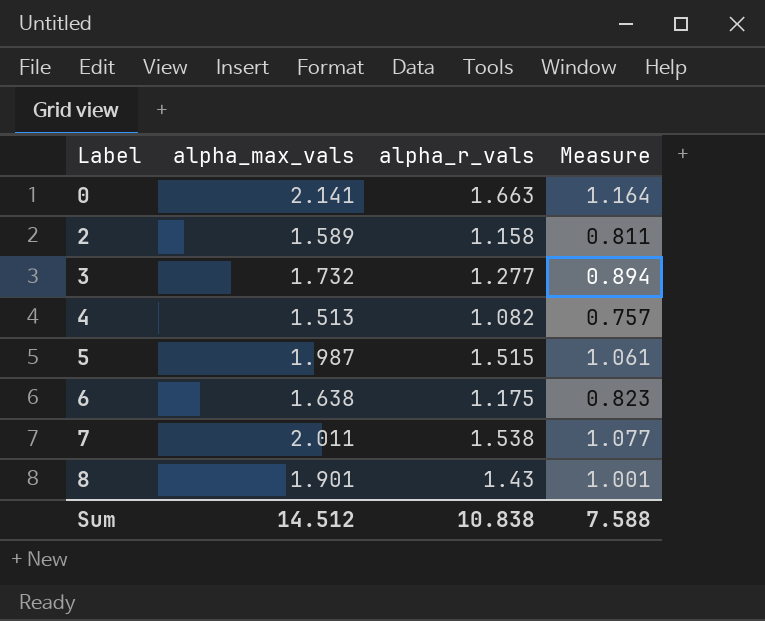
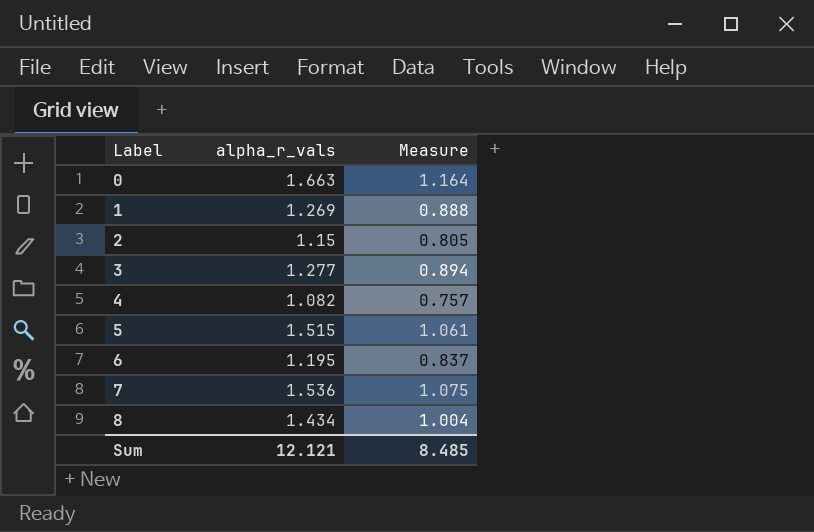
column alpha_max_vals | position: 2 -> none
row 1: none -> 1.269 | 0.888
2 | alpha_r_vals: 1.158 -> 1.15
2 | Measure: 0.811 -> 0.805
6 | alpha_r_vals: 1.175 -> 1.195
6 | Measure: 0.823 -> 0.837
7 | alpha_r_vals: 1.538 -> 1.536
7 | Measure: 1.077 -> 1.075
8 | alpha_r_vals: 1.43 -> 1.434
8 | Measure: 1.001 -> 1.004
Sum | alpha_r_vals: 10.838 -> 12.121
Sum | Measure: 7.588 -> 8.485

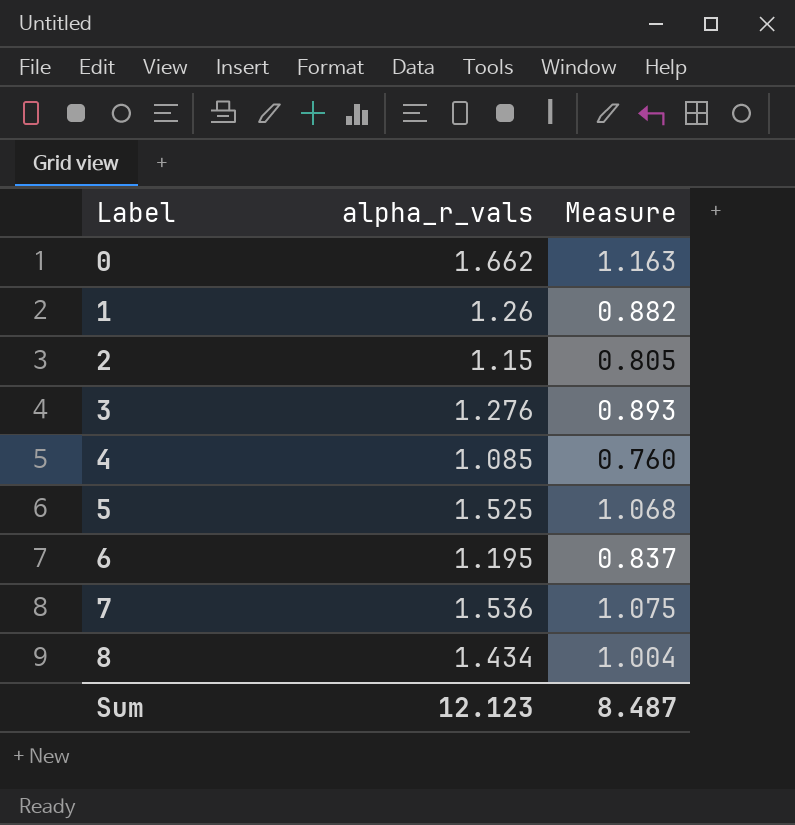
0 | alpha_r_vals: 1.663 -> 1.662
0 | Measure: 1.164 -> 1.163
1 | alpha_r_vals: 1.269 -> 1.26
1 | Measure: 0.888 -> 0.882
3 | alpha_r_vals: 1.277 -> 1.276
3 | Measure: 0.894 -> 0.893
4 | alpha_r_vals: 1.082 -> 1.085
4 | Measure: 0.757 -> 0.760
5 | alpha_r_vals: 1.515 -> 1.525
5 | Measure: 1.061 -> 1.068
Sum | alpha_r_vals: 12.121 -> 12.123
Sum | Measure: 8.485 -> 8.487

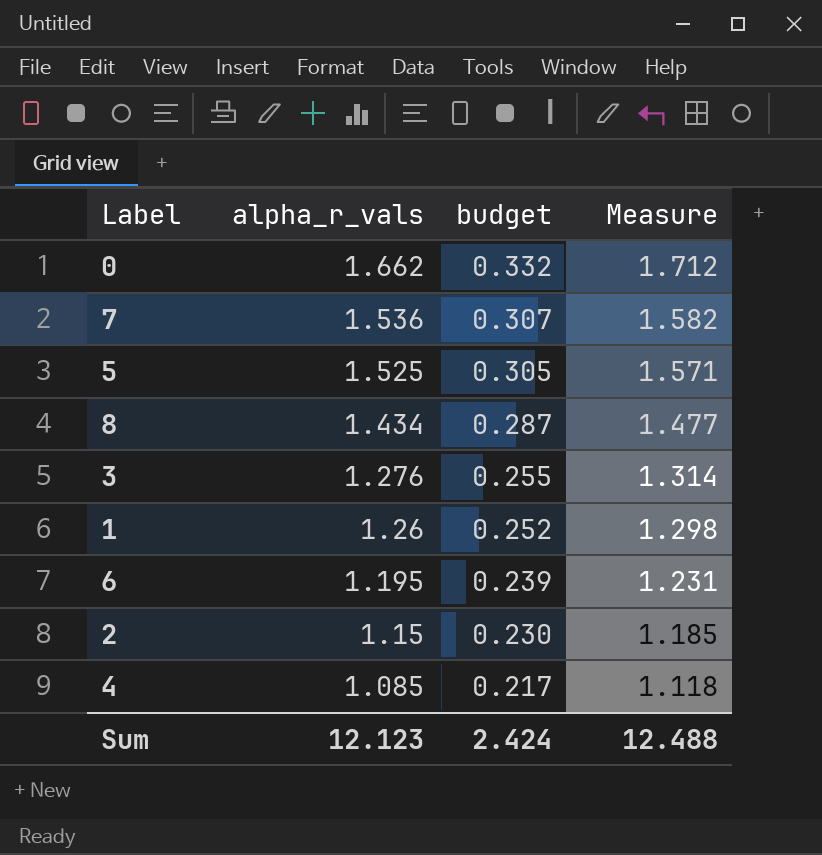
row order: Label ascending -> alpha_r_vals descending
column budget | formula: none -> [alpha_r_vals] * 0.2
column Measure | formula: [alpha_r_vals] * 0.7 -> [alpha_r_vals] * 1.03
Sum | Measure: 8.487 -> 12.488

